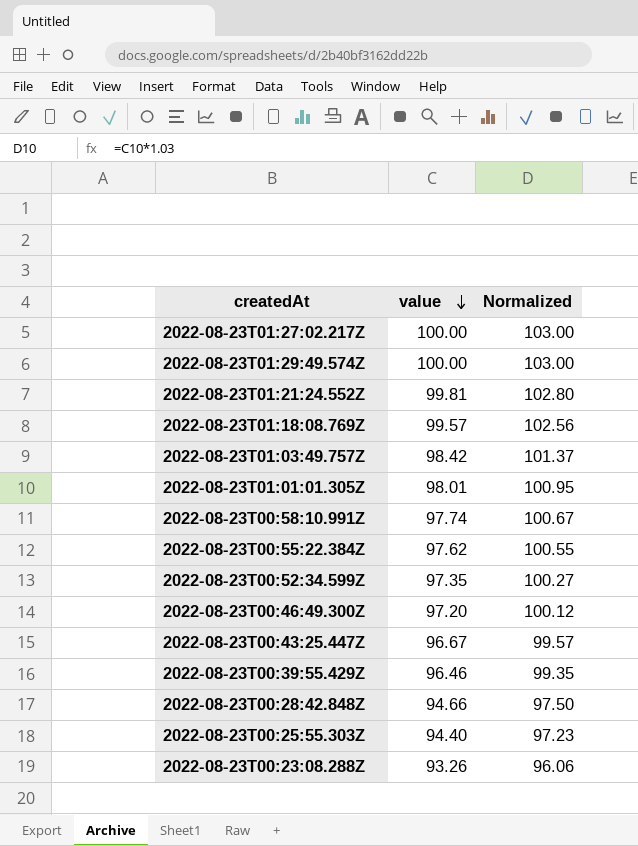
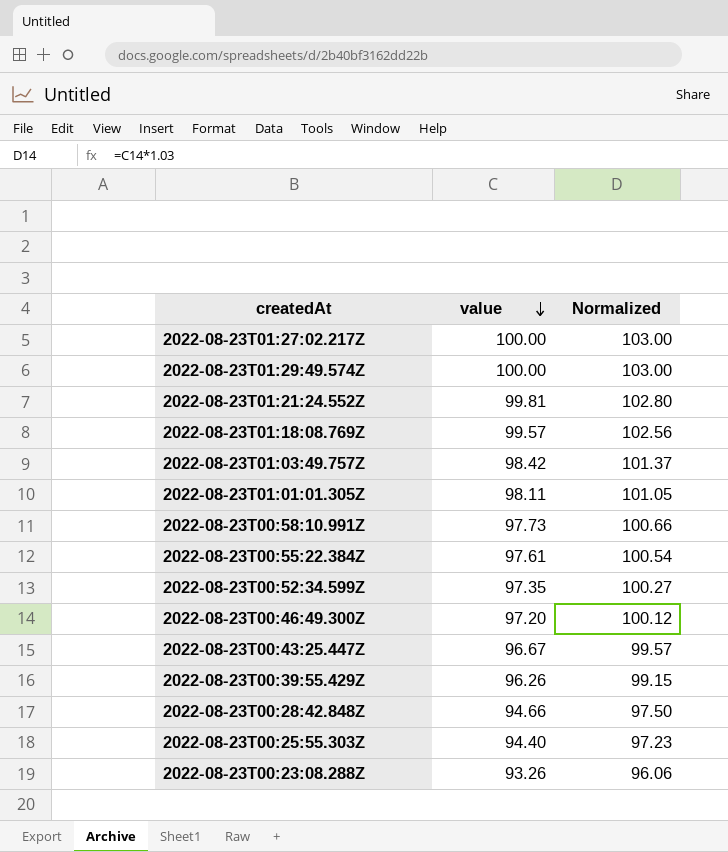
2022-08-23T01:01:01.305Z | value: 98.01 -> 98.11
2022-08-23T01:01:01.305Z | Normalized: 100.95 -> 101.05
2022-08-23T00:58:10.991Z | value: 97.74 -> 97.73
2022-08-23T00:58:10.991Z | Normalized: 100.67 -> 100.66
2022-08-23T00:55:22.384Z | value: 97.62 -> 97.61
2022-08-23T00:55:22.384Z | Normalized: 100.55 -> 100.54
2022-08-23T00:39:55.429Z | value: 96.46 -> 96.26
2022-08-23T00:39:55.429Z | Normalized: 99.35 -> 99.15

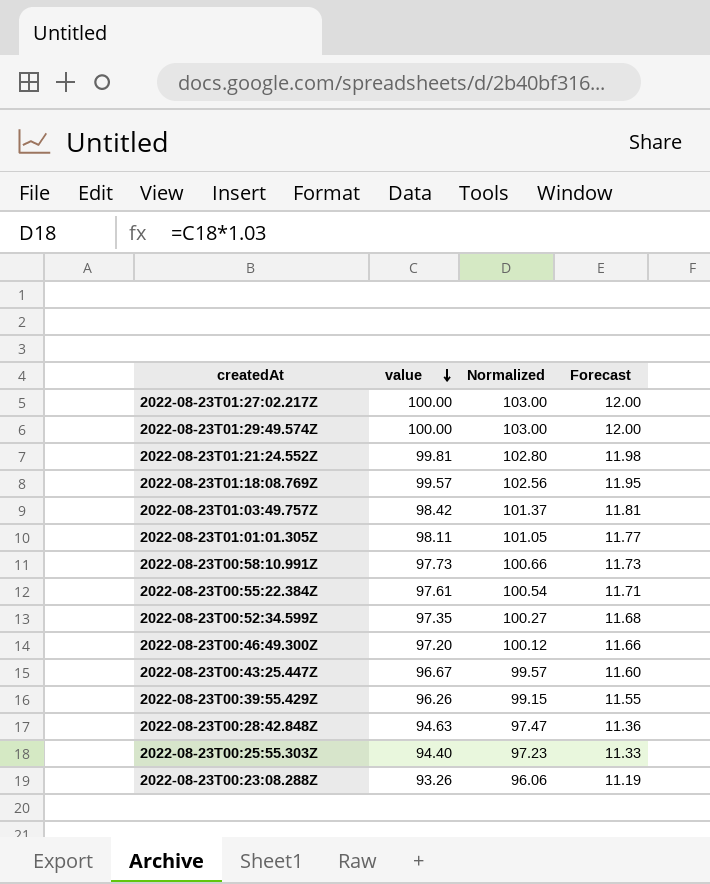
column Forecast | formula: none -> [value] * 0.12
2022-08-23T00:28:42.848Z | value: 94.66 -> 94.63
2022-08-23T00:28:42.848Z | Normalized: 97.50 -> 97.47

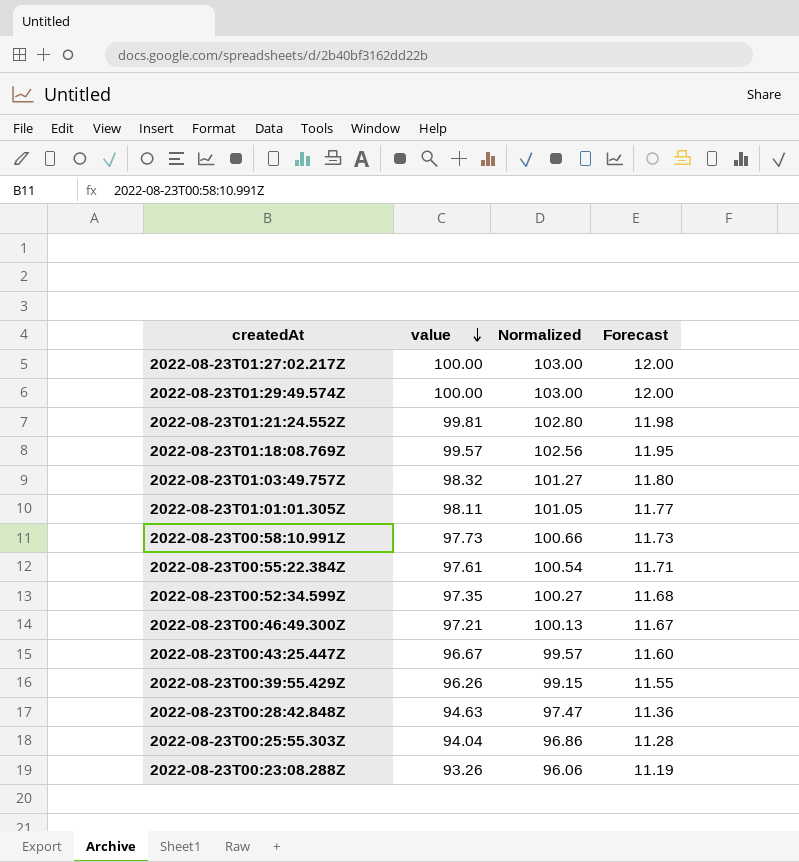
2022-08-23T01:03:49.757Z | value: 98.42 -> 98.32
2022-08-23T01:03:49.757Z | Normalized: 101.37 -> 101.27
2022-08-23T01:03:49.757Z | Forecast: 11.81 -> 11.80
2022-08-23T00:46:49.300Z | value: 97.20 -> 97.21
2022-08-23T00:46:49.300Z | Normalized: 100.12 -> 100.13
2022-08-23T00:46:49.300Z | Forecast: 11.66 -> 11.67
2022-08-23T00:25:55.303Z | value: 94.40 -> 94.04
2022-08-23T00:25:55.303Z | Normalized: 97.23 -> 96.86
2022-08-23T00:25:55.303Z | Forecast: 11.33 -> 11.28

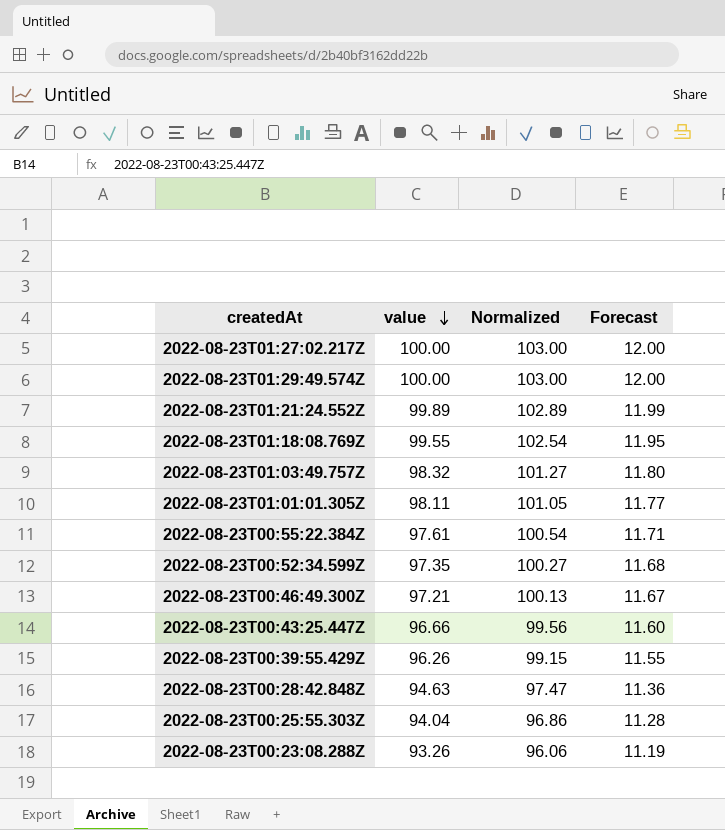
row 2022-08-23T00:58:10.991Z: 97.73 | 100.66 | 11.73 -> none
2022-08-23T01:21:24.552Z | value: 99.81 -> 99.89
2022-08-23T01:21:24.552Z | Normalized: 102.80 -> 102.89
2022-08-23T01:21:24.552Z | Forecast: 11.98 -> 11.99
2022-08-23T01:18:08.769Z | value: 99.57 -> 99.55
2022-08-23T01:18:08.769Z | Normalized: 102.56 -> 102.54
2022-08-23T00:43:25.447Z | value: 96.67 -> 96.66
2022-08-23T00:43:25.447Z | Normalized: 99.57 -> 99.56

